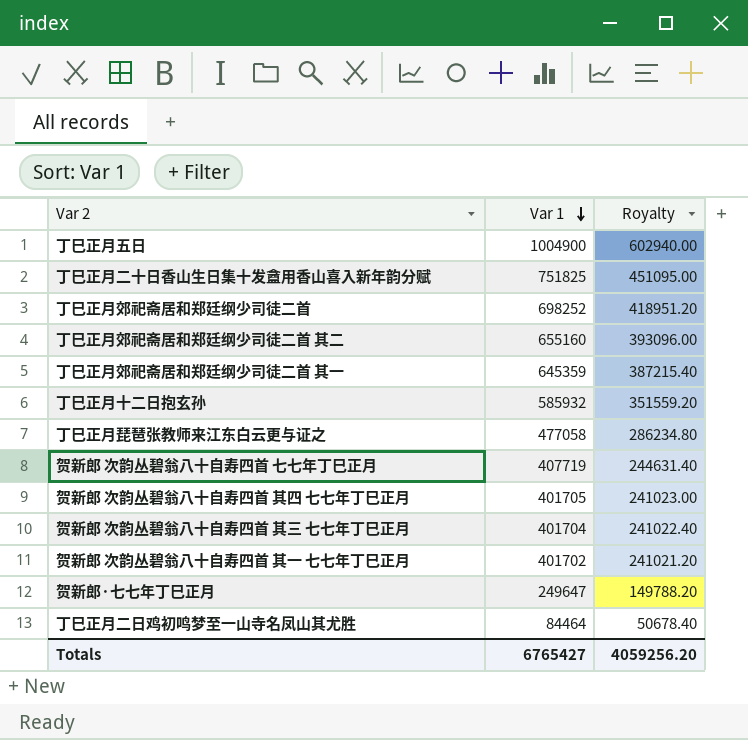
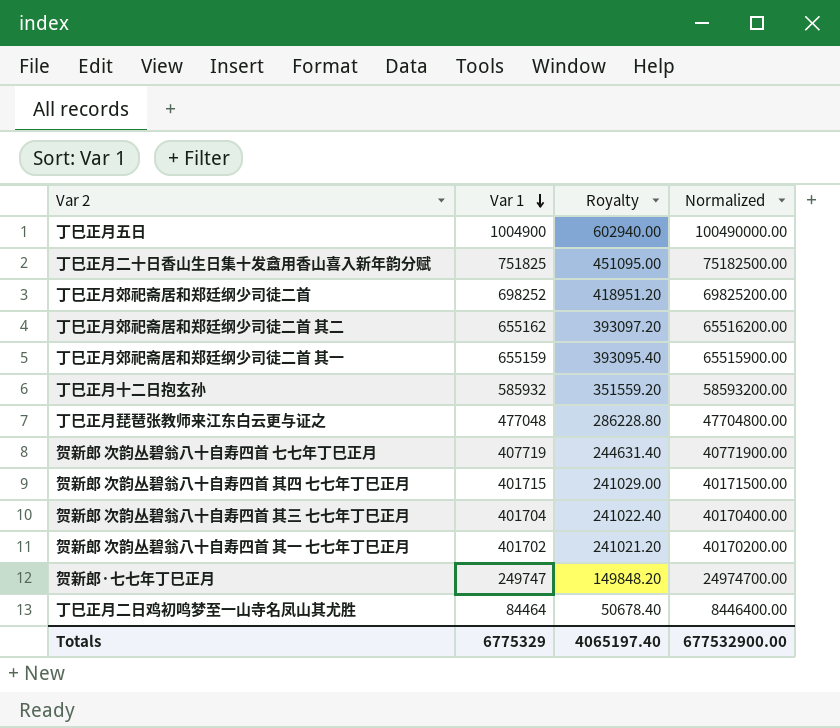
column Normalized | formula: none -> [Var 1] * 100
丁巳正月郊祀斋居和郑廷纲少司徒二首 其二 | Var 1: 655160 -> 655162
丁巳正月郊祀斋居和郑廷纲少司徒二首 其二 | Royalty: 393096.00 -> 393097.20
丁巳正月郊祀斋居和郑廷纲少司徒二首 其一 | Var 1: 645359 -> 655159
丁巳正月郊祀斋居和郑廷纲少司徒二首 其一 | Royalty: 387215.40 -> 393095.40
丁巳正月琵琶张教师来江东白云更与证之 | Var 1: 477058 -> 477048
丁巳正月琵琶张教师来江东白云更与证之 | Royalty: 286234.80 -> 286228.80
贺新郎 次韵丛碧翁八十自寿四首 其四 七七年丁巳正月 | Var 1: 401705 -> 401715
贺新郎 次韵丛碧翁八十自寿四首 其四 七七年丁巳正月 | Royalty: 241023.00 -> 241029.00
贺新郎·七七年丁巳正月 | Var 1: 249647 -> 249747
贺新郎·七七年丁巳正月 | Royalty: 149788.20 -> 149848.20
Totals | Var 1: 6765427 -> 6775329
Totals | Royalty: 4059256.20 -> 4065197.40

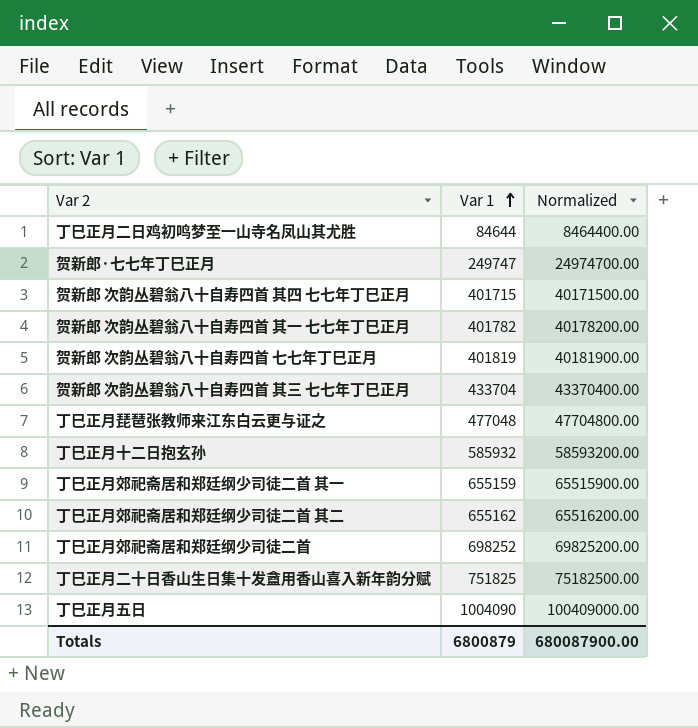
row order: Var 1 descending -> Var 1 ascending
column Royalty | formula: [Var 1] * 0.6 -> none
丁巳正月二日鸡初鸣梦至一山寺名凤山其尤胜 | Var 1: 84464 -> 84644
丁巳正月二日鸡初鸣梦至一山寺名凤山其尤胜 | Normalized: 8446400.00 -> 8464400.00
贺新郎 次韵丛碧翁八十自寿四首 其一 七七年丁巳正月 | Var 1: 401702 -> 401782
贺新郎 次韵丛碧翁八十自寿四首 其一 七七年丁巳正月 | Normalized: 40170200.00 -> 40178200.00
贺新郎 次韵丛碧翁八十自寿四首 七七年丁巳正月 | Var 1: 407719 -> 401819
贺新郎 次韵丛碧翁八十自寿四首 七七年丁巳正月 | Normalized: 40771900.00 -> 40181900.00
贺新郎 次韵丛碧翁八十自寿四首 其三 七七年丁巳正月 | Var 1: 401704 -> 433704
贺新郎 次韵丛碧翁八十自寿四首 其三 七七年丁巳正月 | Normalized: 40170400.00 -> 43370400.00
丁巳正月五日 | Var 1: 1004900 -> 1004090
丁巳正月五日 | Normalized: 100490000.00 -> 100409000.00
Totals | Var 1: 6775329 -> 6800879
Totals | Normalized: 677532900.00 -> 680087900.00

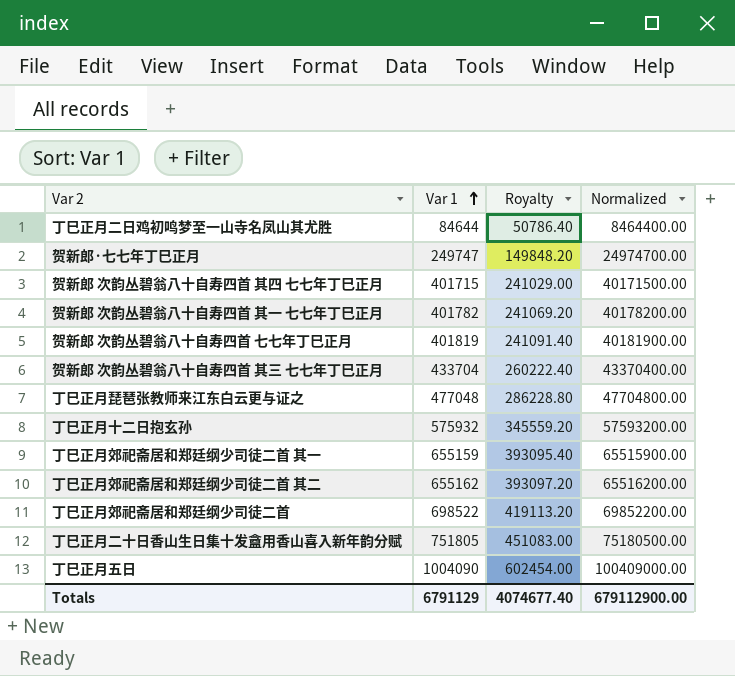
column Royalty | formula: none -> [Var 1] * 0.6
丁巳正月十二日抱玄孙 | Var 1: 585932 -> 575932
丁巳正月十二日抱玄孙 | Normalized: 58593200.00 -> 57593200.00
丁巳正月郊祀斋居和郑廷纲少司徒二首 | Var 1: 698252 -> 698522
丁巳正月郊祀斋居和郑廷纲少司徒二首 | Normalized: 69825200.00 -> 69852200.00
丁巳正月二十日香山生日集十发盦用香山喜入新年韵分赋 | Var 1: 751825 -> 751805
丁巳正月二十日香山生日集十发盦用香山喜入新年韵分赋 | Normalized: 75182500.00 -> 75180500.00
Totals | Var 1: 6800879 -> 6791129
Totals | Normalized: 680087900.00 -> 679112900.00

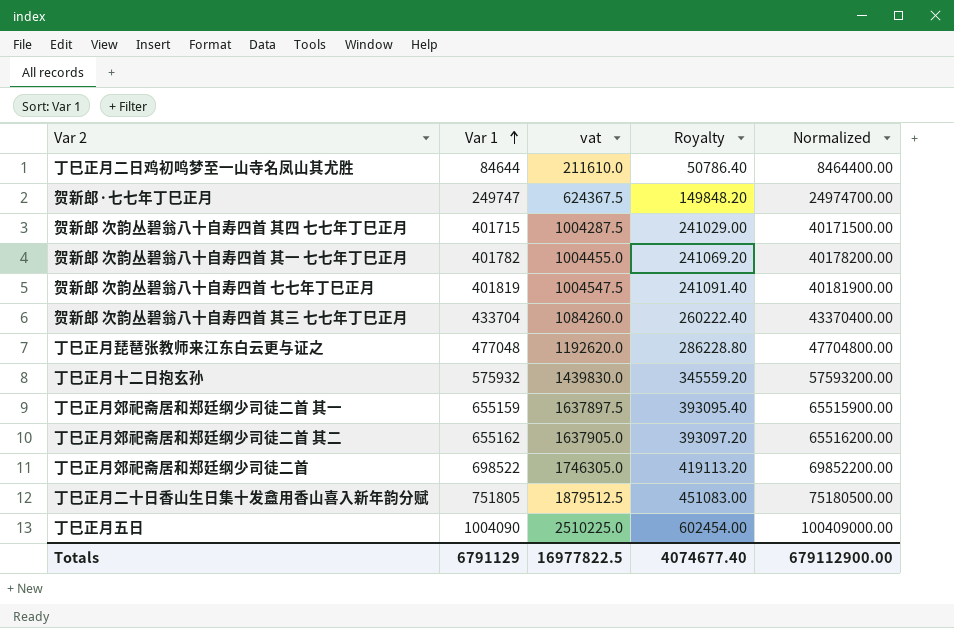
column vat | formula: none -> [Var 1] * 2.5

